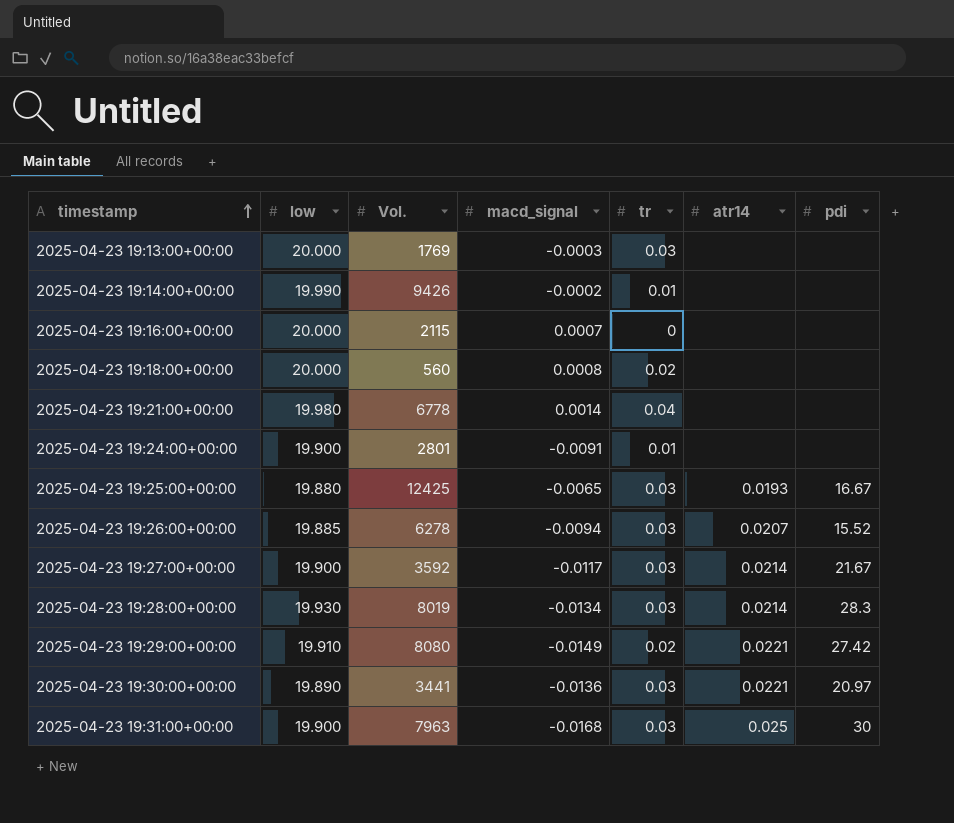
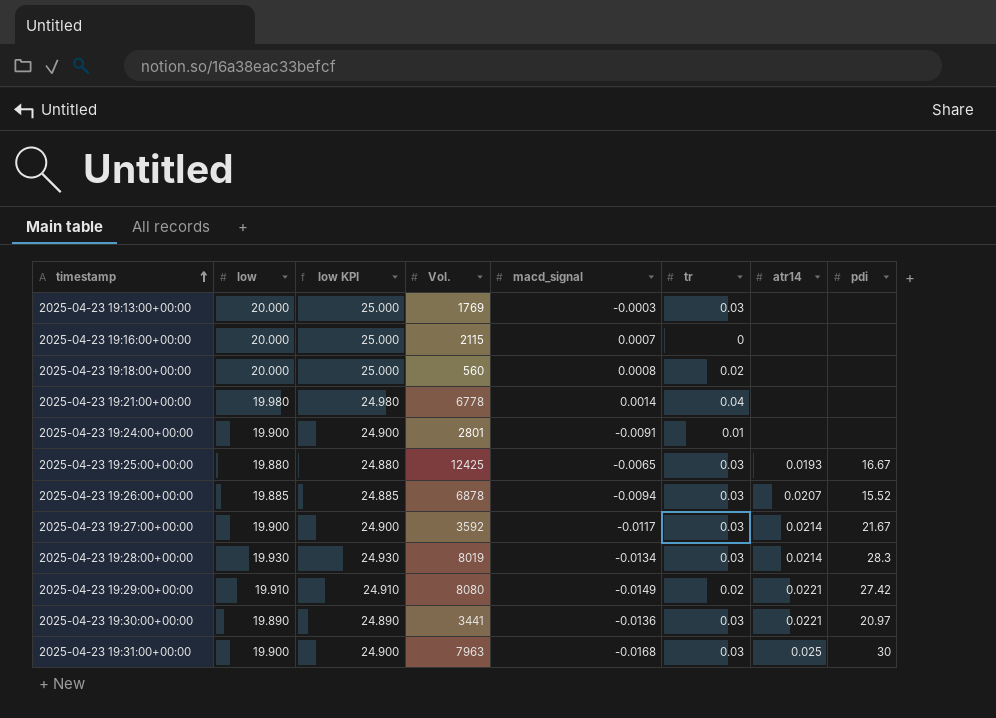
column low KPI | formula: none -> [low] + 5
row 2025-04-23 19:14:00+00:00: 19.990 | 9426 | -0.0002 | 0.01 | none | none -> none
2025-04-23 19:26:00+00:00 | Vol.: 6278 -> 6878

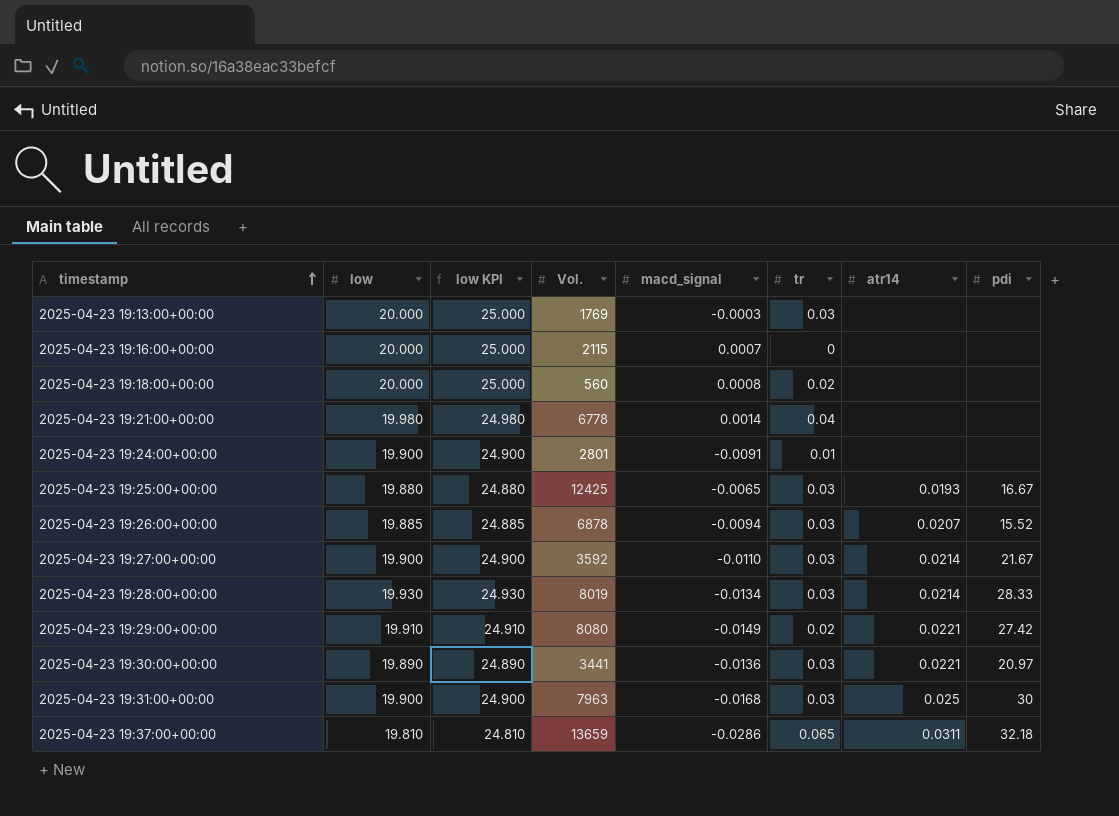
2025-04-23 19:27:00+00:00 | macd_signal: -0.0117 -> -0.0110
2025-04-23 19:28:00+00:00 | pdi: 28.3 -> 28.33
row 2025-04-23 19:37:00+00:00: none -> 19.810 | 24.810 | 13659 | -0.0286 | 0.065 | 0.0311 | 32.18

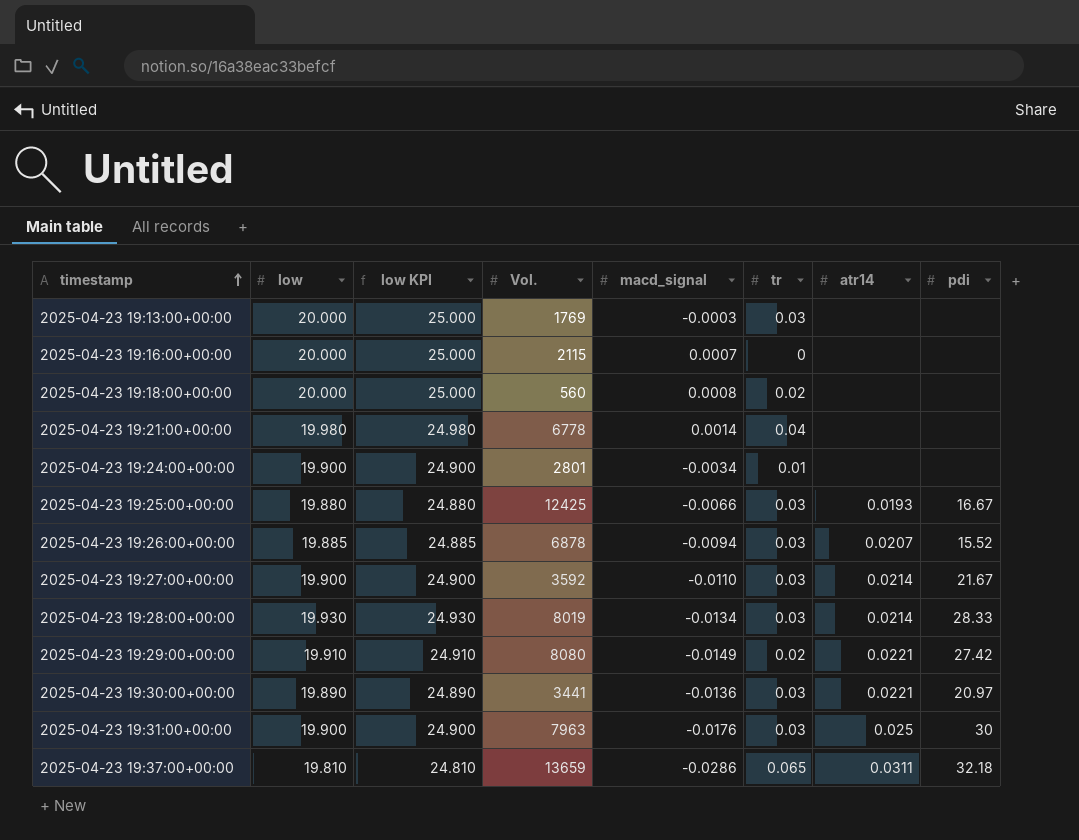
2025-04-23 19:24:00+00:00 | macd_signal: -0.0091 -> -0.0034
2025-04-23 19:25:00+00:00 | macd_signal: -0.0065 -> -0.0066
2025-04-23 19:31:00+00:00 | macd_signal: -0.0168 -> -0.0176

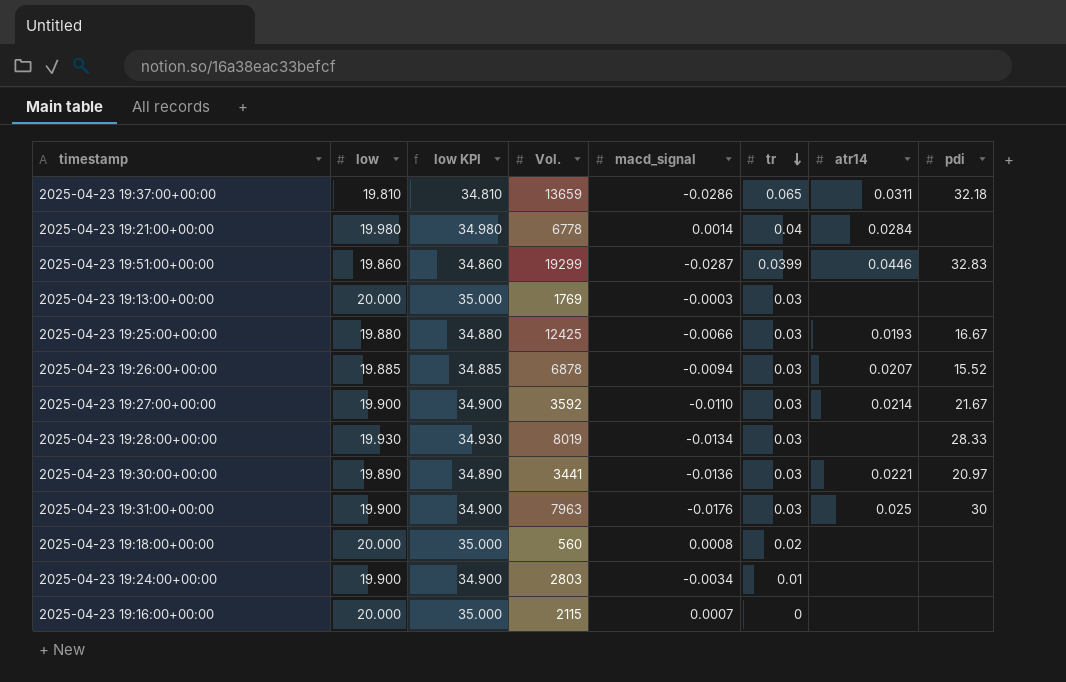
row order: timestamp ascending -> tr descending
column low KPI | formula: [low] + 5 -> [low] + 15
row 2025-04-23 19:29:00+00:00: 19.910 | 24.910 | 8080 | -0.0149 | 0.02 | 0.0221 | 27.42 -> none
2025-04-23 19:21:00+00:00 | atr14: none -> 0.0284
row 2025-04-23 19:51:00+00:00: none -> 19.860 | 34.860 | 19299 | -0.0287 | 0.0399 | 0.0446 | 32.83
2025-04-23 19:28:00+00:00 | atr14: 0.0214 -> none
2025-04-23 19:24:00+00:00 | Vol.: 2801 -> 2803

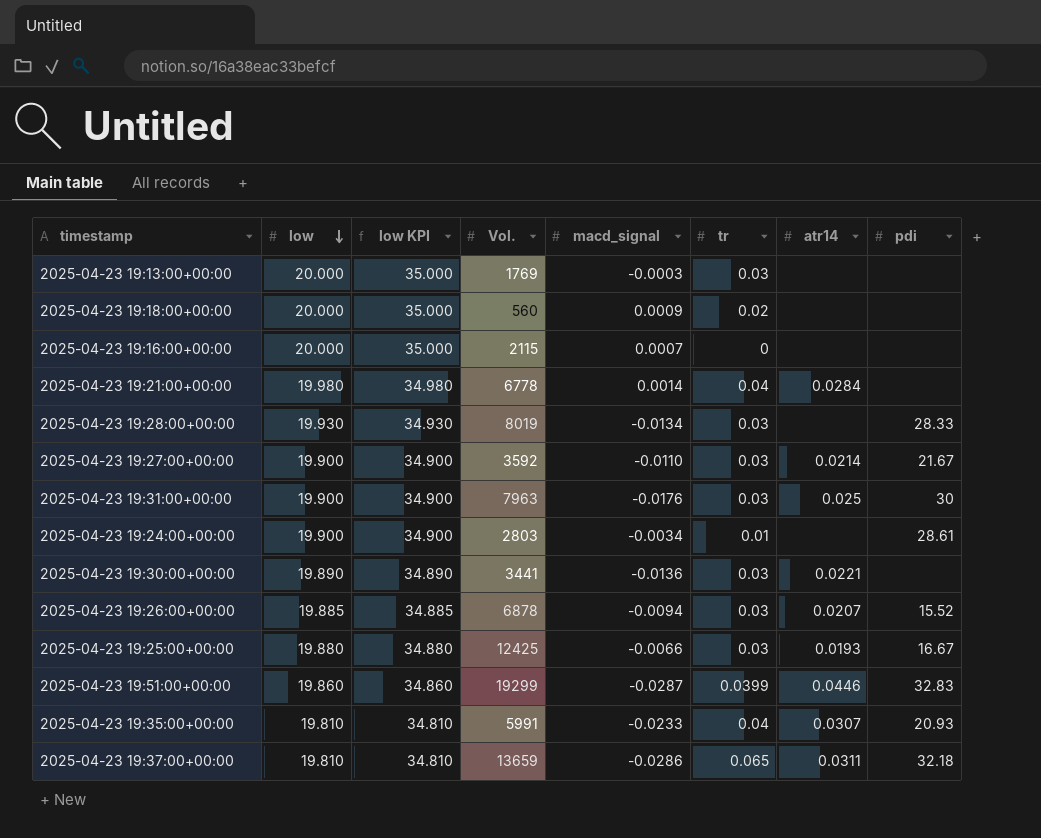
row order: tr descending -> low descending
2025-04-23 19:18:00+00:00 | macd_signal: 0.0008 -> 0.0009
2025-04-23 19:24:00+00:00 | pdi: none -> 28.61
2025-04-23 19:30:00+00:00 | pdi: 20.97 -> none
row 2025-04-23 19:35:00+00:00: none -> 19.810 | 34.810 | 5991 | -0.0233 | 0.04 | 0.0307 | 20.93

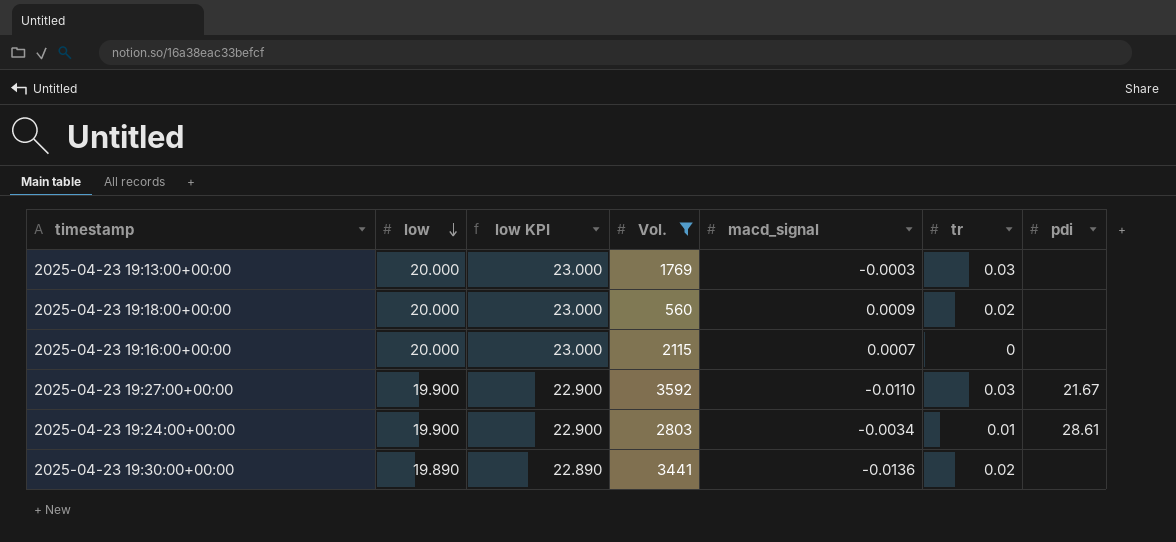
filter: none -> Vol. <= 3592
column atr14 | position: 7 -> none
column low KPI | formula: [low] + 15 -> [low] + 3
2025-04-23 19:30:00+00:00 | tr: 0.03 -> 0.02

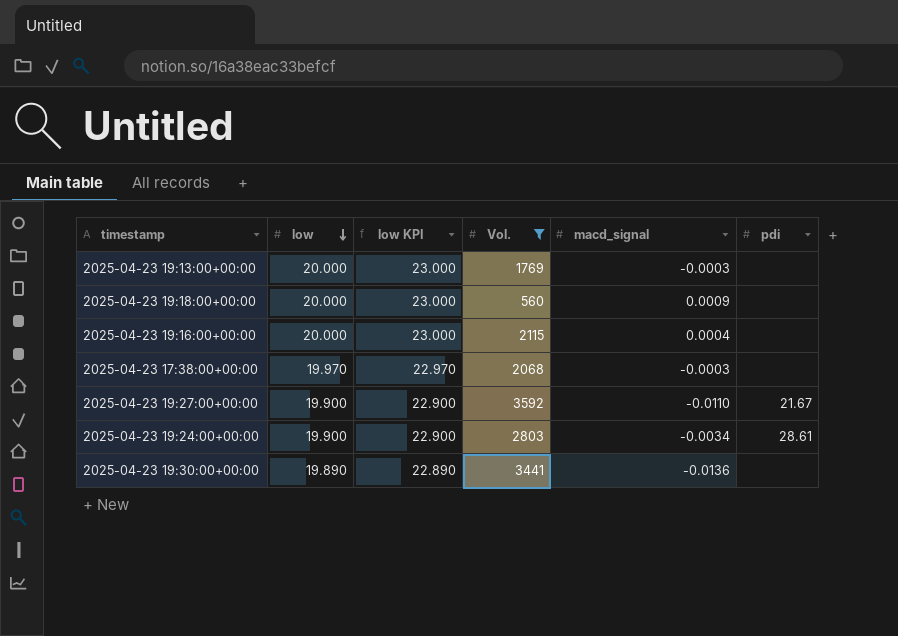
column tr | position: 6 -> none
2025-04-23 19:16:00+00:00 | macd_signal: 0.0007 -> 0.0004
row 2025-04-23 17:38:00+00:00: none -> 19.970 | 22.970 | 2068 | -0.0003 | none

